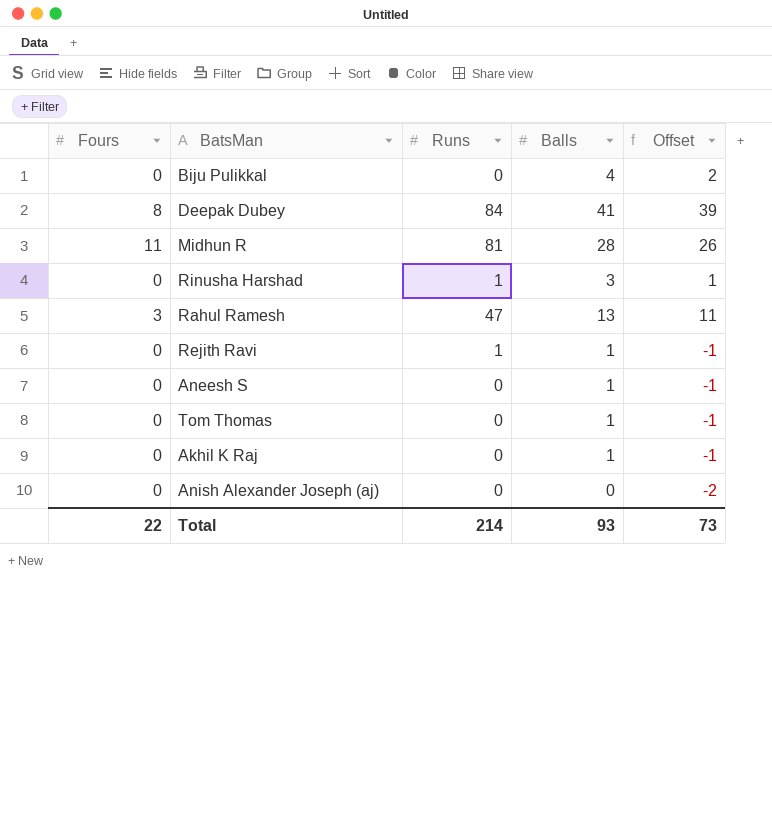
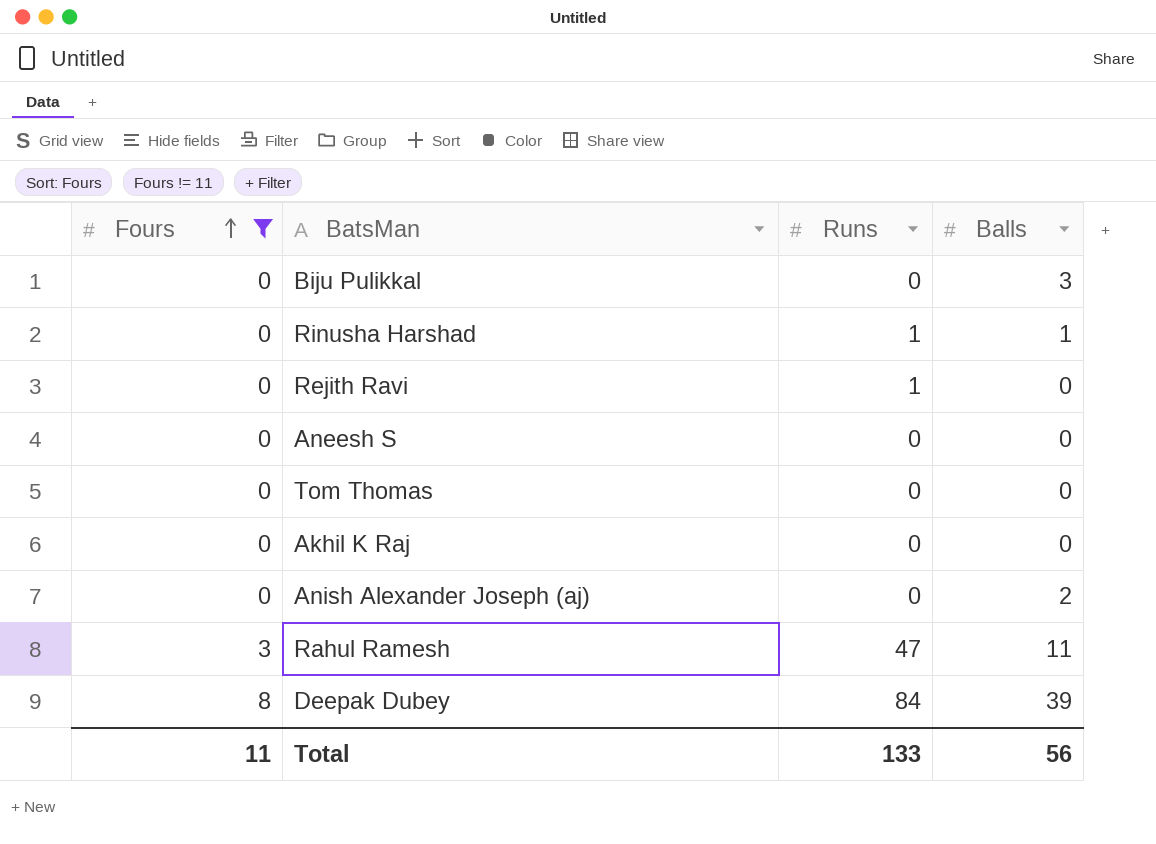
filter: none -> Fours != 11
row order: none -> Fours ascending
column Offset | formula: [Balls] - 2 -> none
Biju Pulikkal | Balls: 4 -> 3
Rinusha Harshad | Balls: 3 -> 1
Rejith Ravi | Balls: 1 -> 0
Aneesh S | Balls: 1 -> 0
Tom Thomas | Balls: 1 -> 0
Akhil K Raj | Balls: 1 -> 0
Anish Alexander Joseph (aj) | Balls: 0 -> 2
Rahul Ramesh | Balls: 13 -> 11
Deepak Dubey | Balls: 41 -> 39
Total | Fours: 22 -> 11
Total | Runs: 214 -> 133
Total | Balls: 93 -> 56

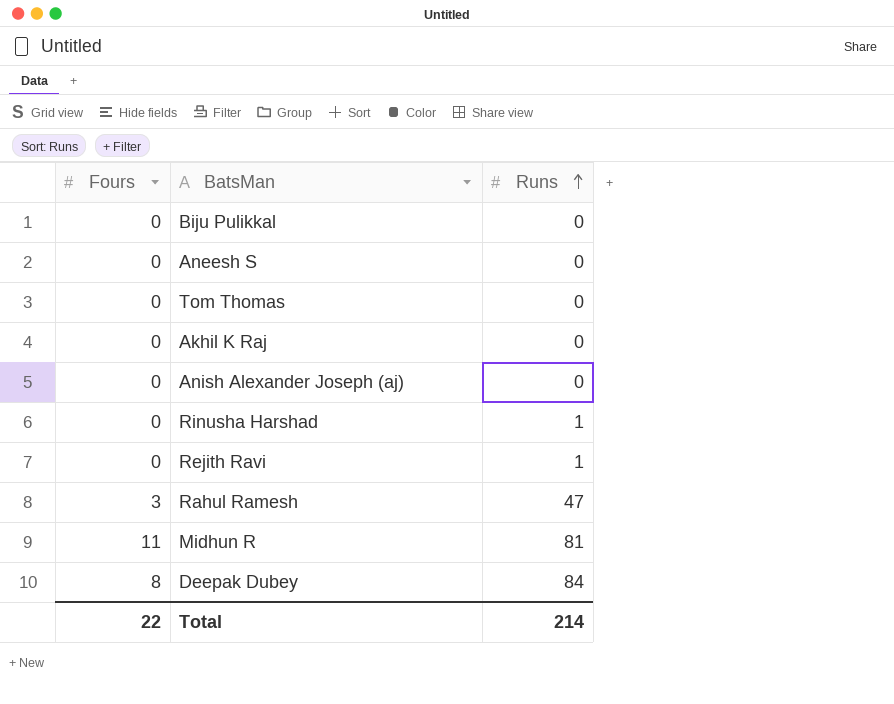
filter: Fours != 11 -> none
row order: Fours ascending -> Runs ascending
column Balls | position: 4 -> none
Total | Fours: 11 -> 22
Total | Runs: 133 -> 214

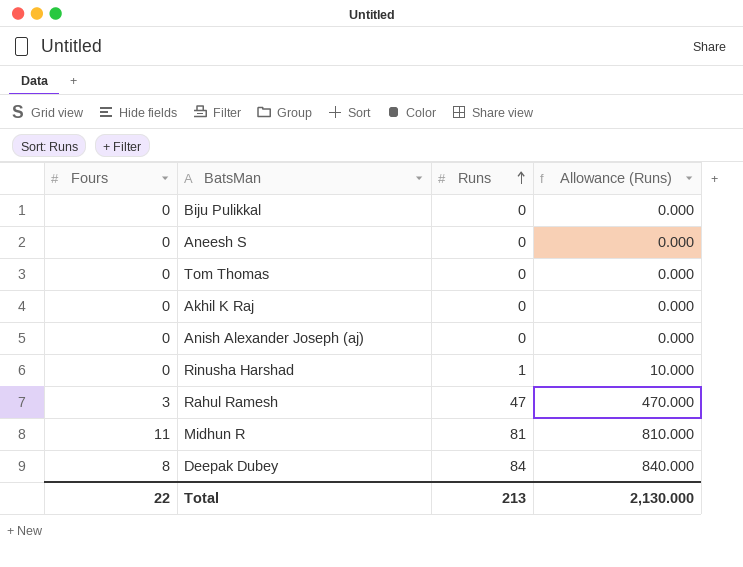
column Allowance (Runs) | formula: none -> [Runs] * 10
row Rejith Ravi: 0 | 1 -> none
Total | Runs: 214 -> 213

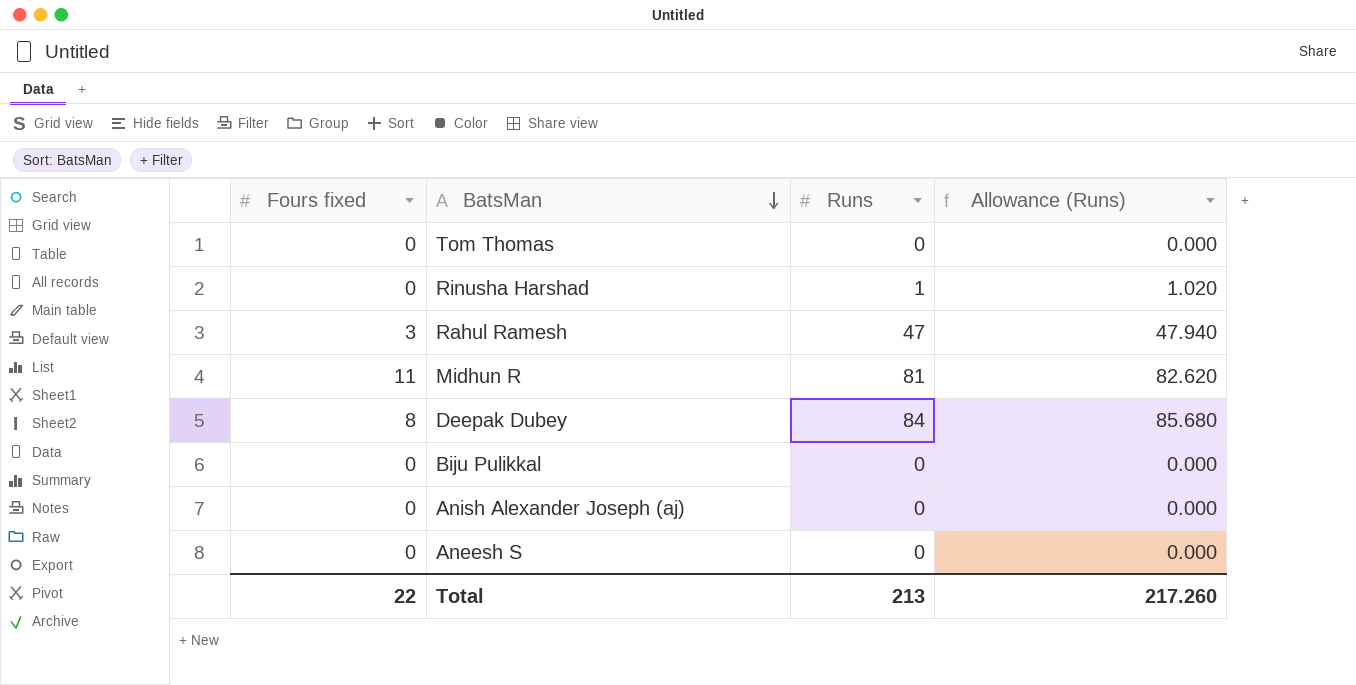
row order: Runs ascending -> BatsMan descending
column name: Fours -> Fours fixed
column Allowance (Runs) | formula: [Runs] * 10 -> [Runs] * 1.02
row Akhil K Raj: 0 | 0 | 0.000 -> none
Total | Allowance (Runs): 2,130.000 -> 217.260

